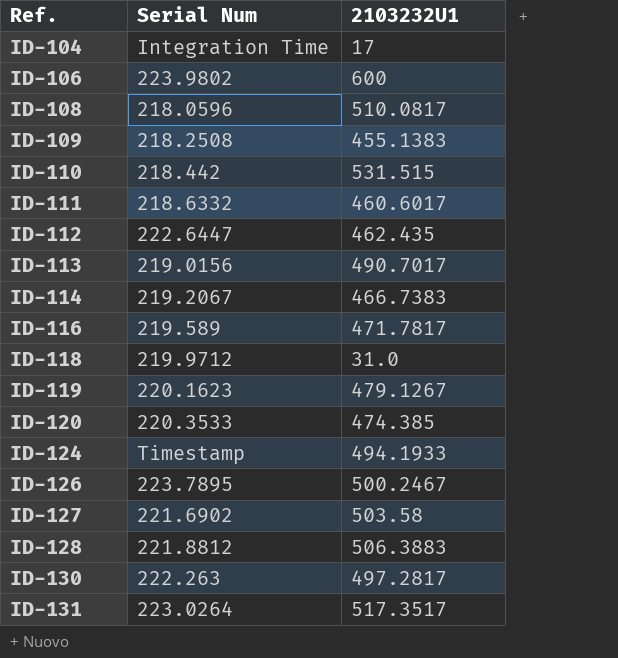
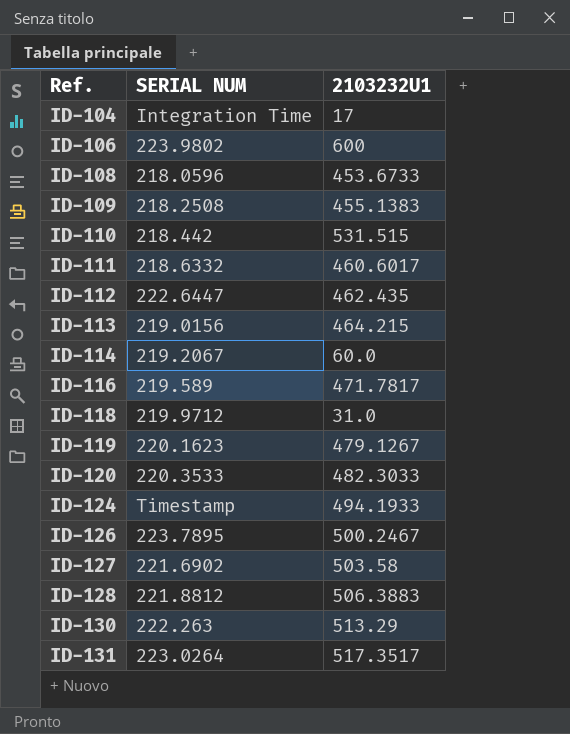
column name: Serial Num -> SERIAL NUM
ID-108 | 2103232U1: 510.0817 -> 453.6733
ID-113 | 2103232U1: 490.7017 -> 464.215
ID-114 | 2103232U1: 466.7383 -> 60.0
ID-120 | 2103232U1: 474.385 -> 482.3033
ID-130 | 2103232U1: 497.2817 -> 513.29

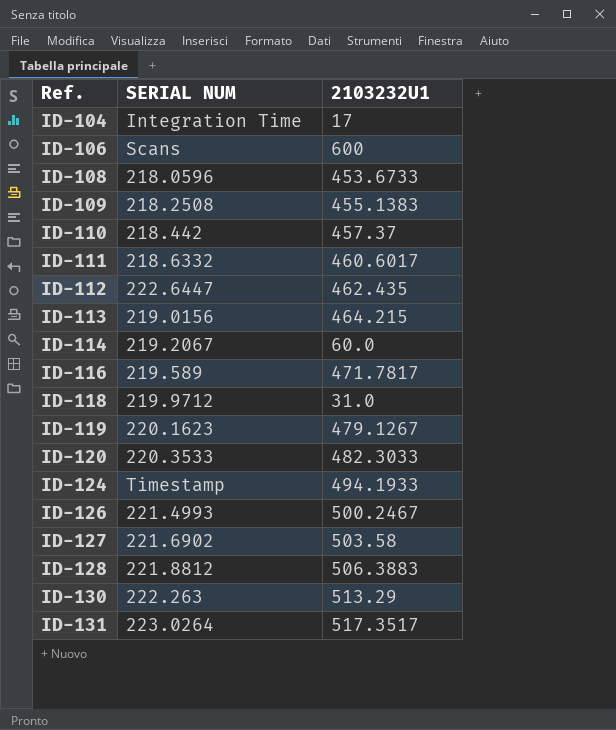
ID-106 | SERIAL NUM: 223.9802 -> Scans
ID-110 | 2103232U1: 531.515 -> 457.37
ID-126 | SERIAL NUM: 223.7895 -> 221.4993

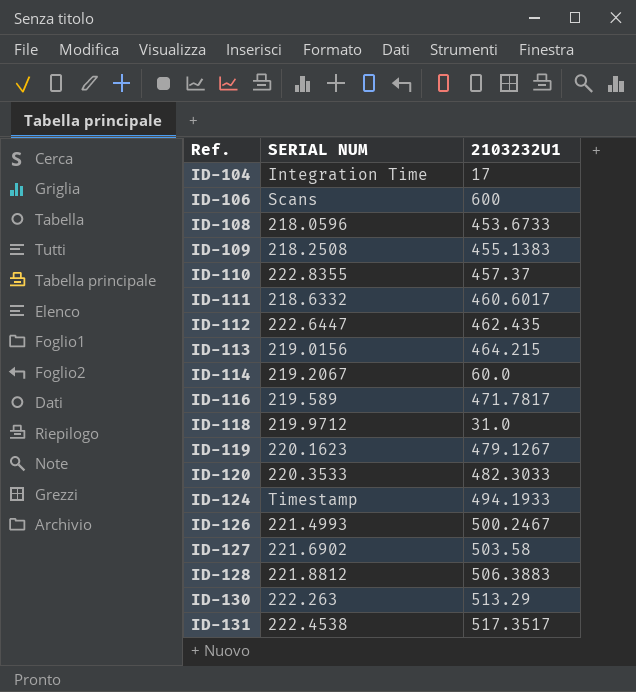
ID-110 | SERIAL NUM: 218.442 -> 222.8355
ID-131 | SERIAL NUM: 223.0264 -> 222.4538

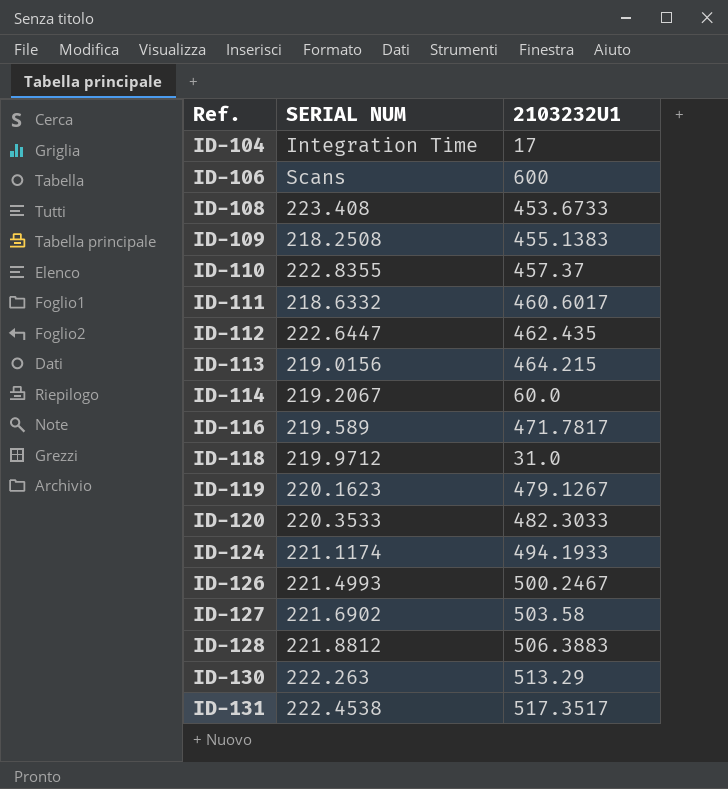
ID-108 | SERIAL NUM: 218.0596 -> 223.408
ID-124 | SERIAL NUM: Timestamp -> 221.1174

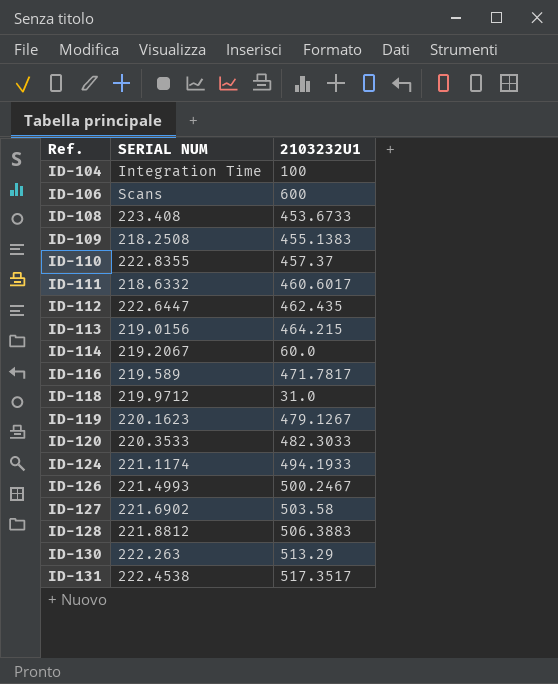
ID-104 | 2103232U1: 17 -> 100

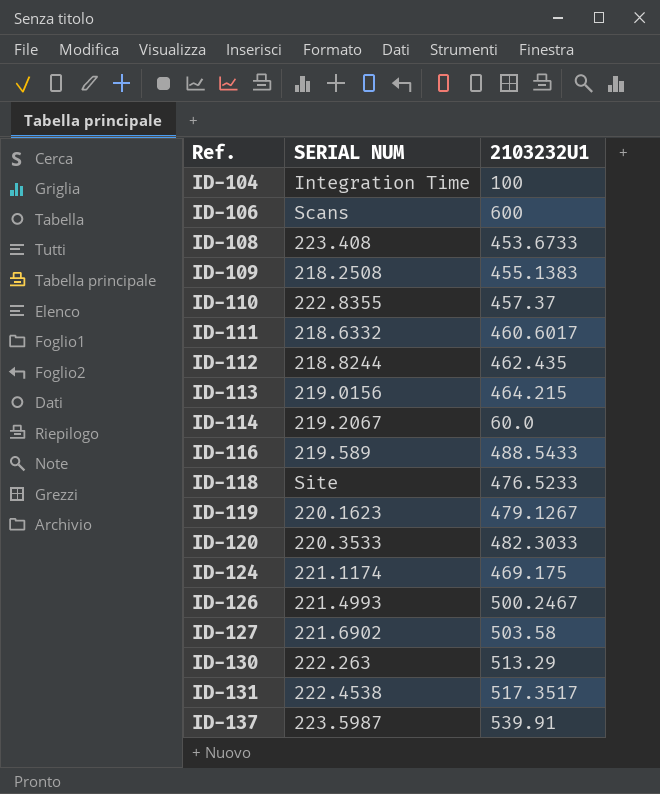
row ID-128: 221.8812 | 506.3883 -> none
ID-112 | SERIAL NUM: 222.6447 -> 218.8244
ID-116 | 2103232U1: 471.7817 -> 488.5433
ID-118 | SERIAL NUM: 219.9712 -> Site
ID-118 | 2103232U1: 31.0 -> 476.5233
ID-124 | 2103232U1: 494.1933 -> 469.175
row ID-137: none -> 223.5987 | 539.91

